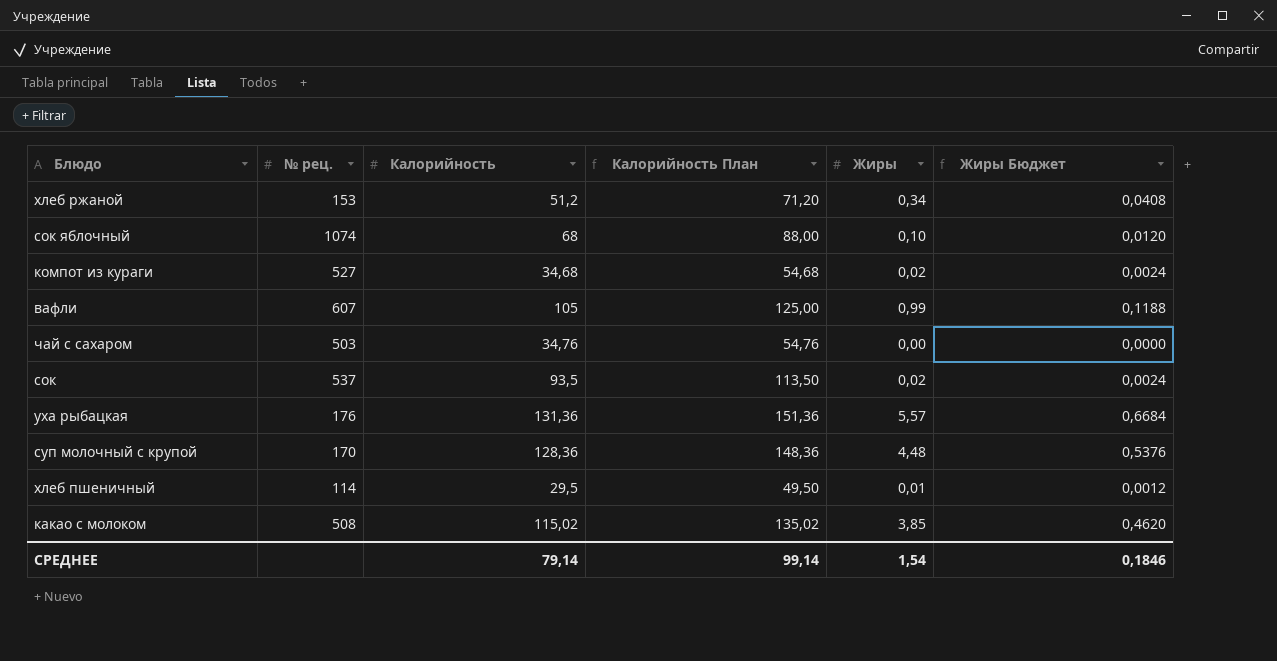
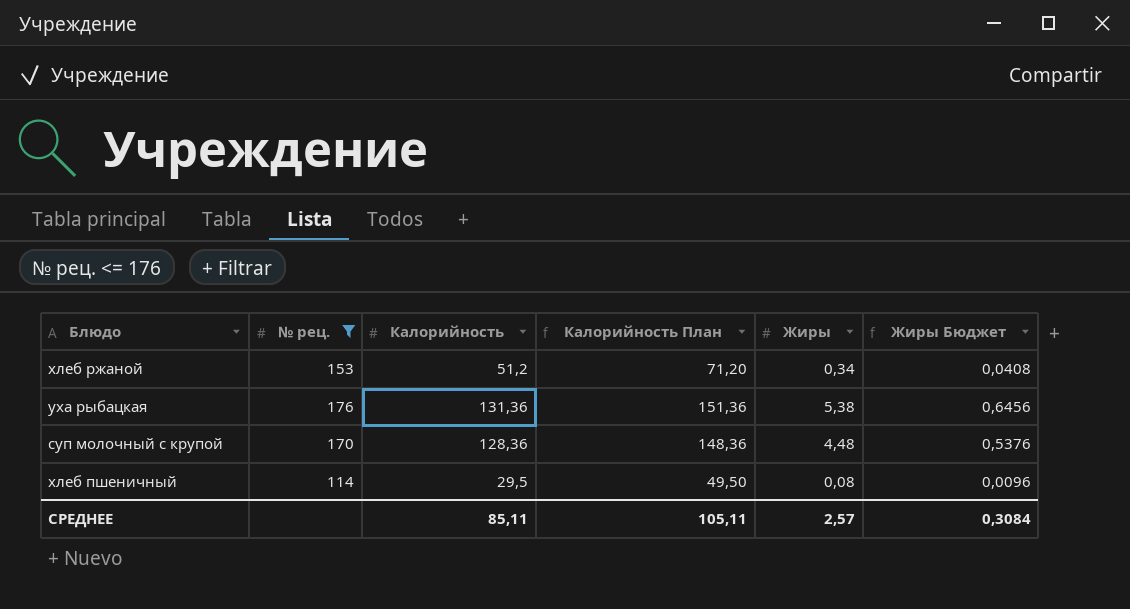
filter: none -> № рец. <= 176
уха рыбацкая | Жиры: 5,57 -> 5,38
уха рыбацкая | Жиры Бюджет: 0,6684 -> 0,6456
хлеб пшеничный | Жиры: 0,01 -> 0,08
хлеб пшеничный | Жиры Бюджет: 0,0012 -> 0,0096
СРЕДНЕЕ | Калорийность: 79,14 -> 85,11
СРЕДНЕЕ | Калорийность План: 99,14 -> 105,11
СРЕДНЕЕ | Жиры: 1,54 -> 2,57
СРЕДНЕЕ | Жиры Бюджет: 0,1846 -> 0,3084

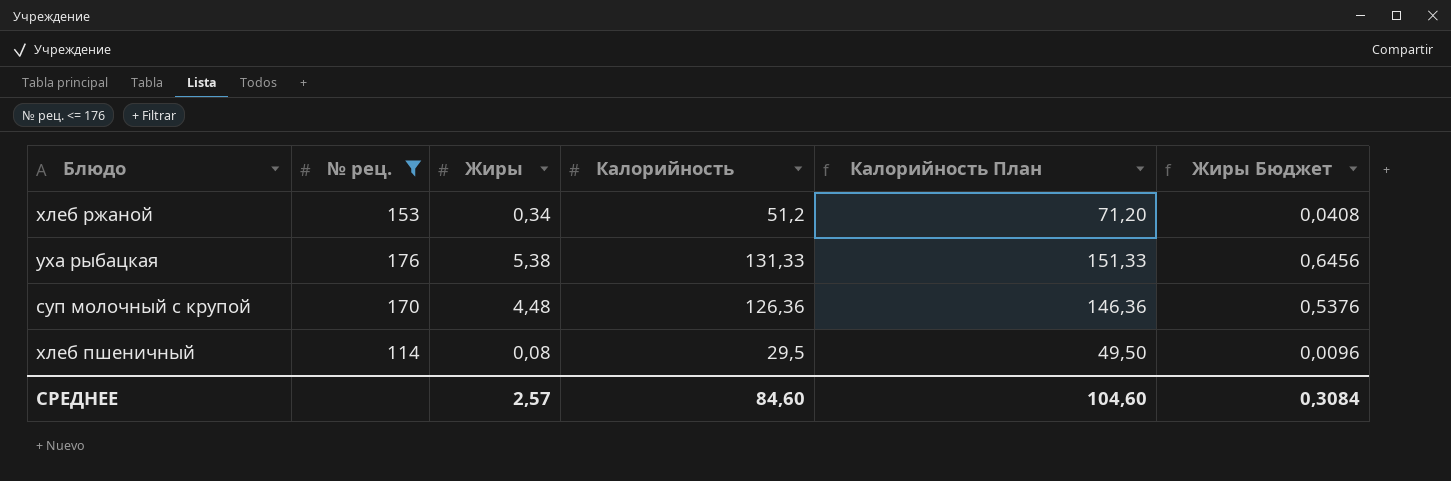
column Жиры | position: 5 -> 3
уха рыбацкая | Калорийность: 131,36 -> 131,33
уха рыбацкая | Калорийность План: 151,36 -> 151,33
суп молочный с крупой | Калорийность: 128,36 -> 126,36
суп молочный с крупой | Калорийность План: 148,36 -> 146,36
СРЕДНЕЕ | Калорийность: 85,11 -> 84,60
СРЕДНЕЕ | Калорийность План: 105,11 -> 104,60

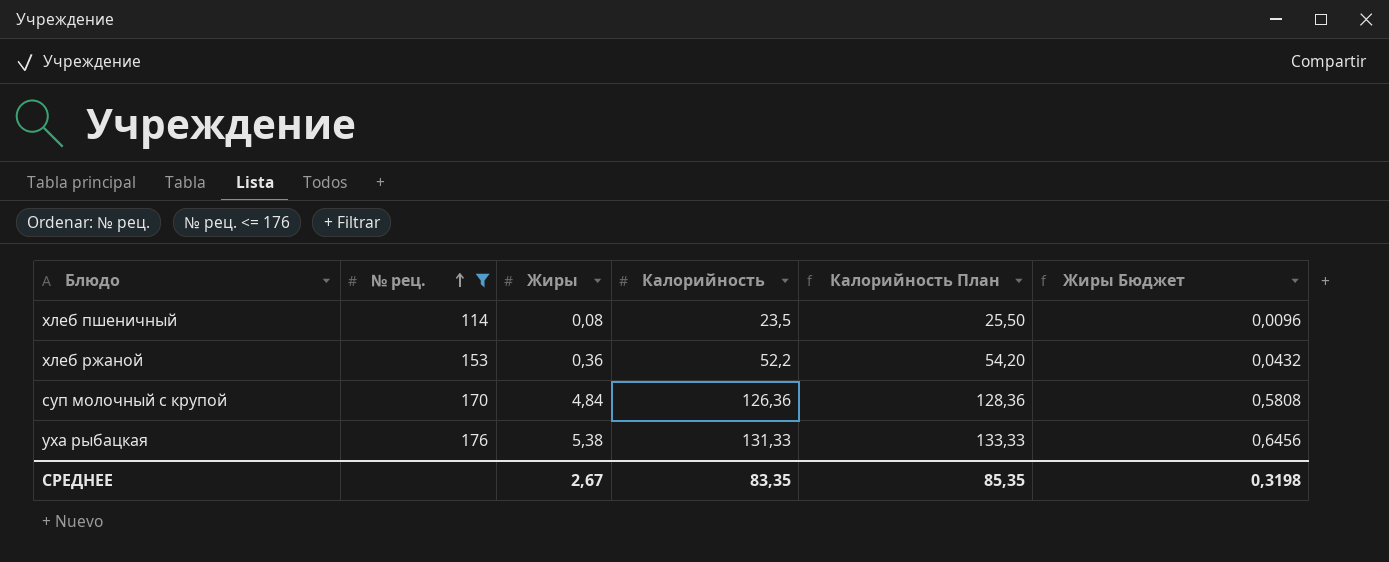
row order: none -> № рец. ascending
column Калорийность План | formula: [Калорийность] + 20 -> [Калорийность] + 2
хлеб пшеничный | Калорийность: 29,5 -> 23,5
хлеб ржаной | Жиры: 0,34 -> 0,36
хлеб ржаной | Калорийность: 51,2 -> 52,2
хлеб ржаной | Жиры Бюджет: 0,0408 -> 0,0432
суп молочный с крупой | Жиры: 4,48 -> 4,84
суп молочный с крупой | Жиры Бюджет: 0,5376 -> 0,5808
СРЕДНЕЕ | Жиры: 2,57 -> 2,67
СРЕДНЕЕ | Калорийность: 84,60 -> 83,35
СРЕДНЕЕ | Калорийность План: 104,60 -> 85,35
СРЕДНЕЕ | Жиры Бюджет: 0,3084 -> 0,3198

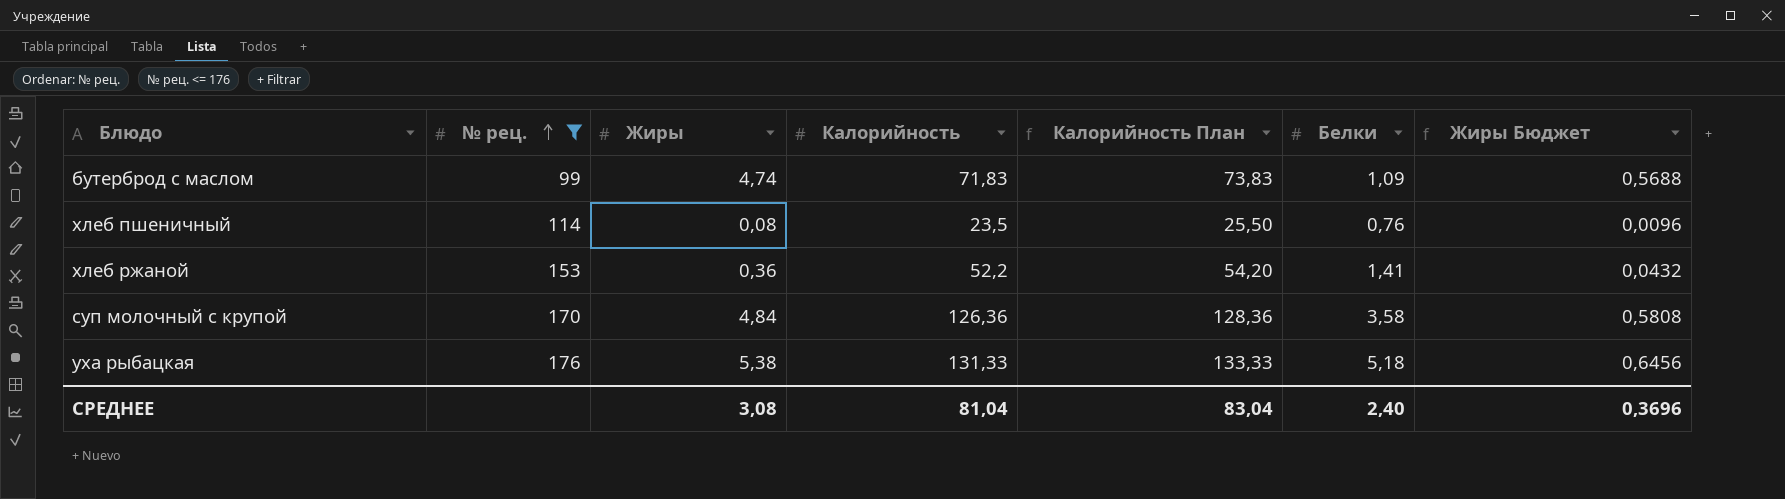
column Белки | position: none -> 6
row бутерброд с маслом: none -> 99 | 4,74 | 71,83 | 73,83 | 1,09 | 0,5688
СРЕДНЕЕ | Жиры: 2,67 -> 3,08
СРЕДНЕЕ | Калорийность: 83,35 -> 81,04
СРЕДНЕЕ | Калорийность План: 85,35 -> 83,04
СРЕДНЕЕ | Жиры Бюджет: 0,3198 -> 0,3696

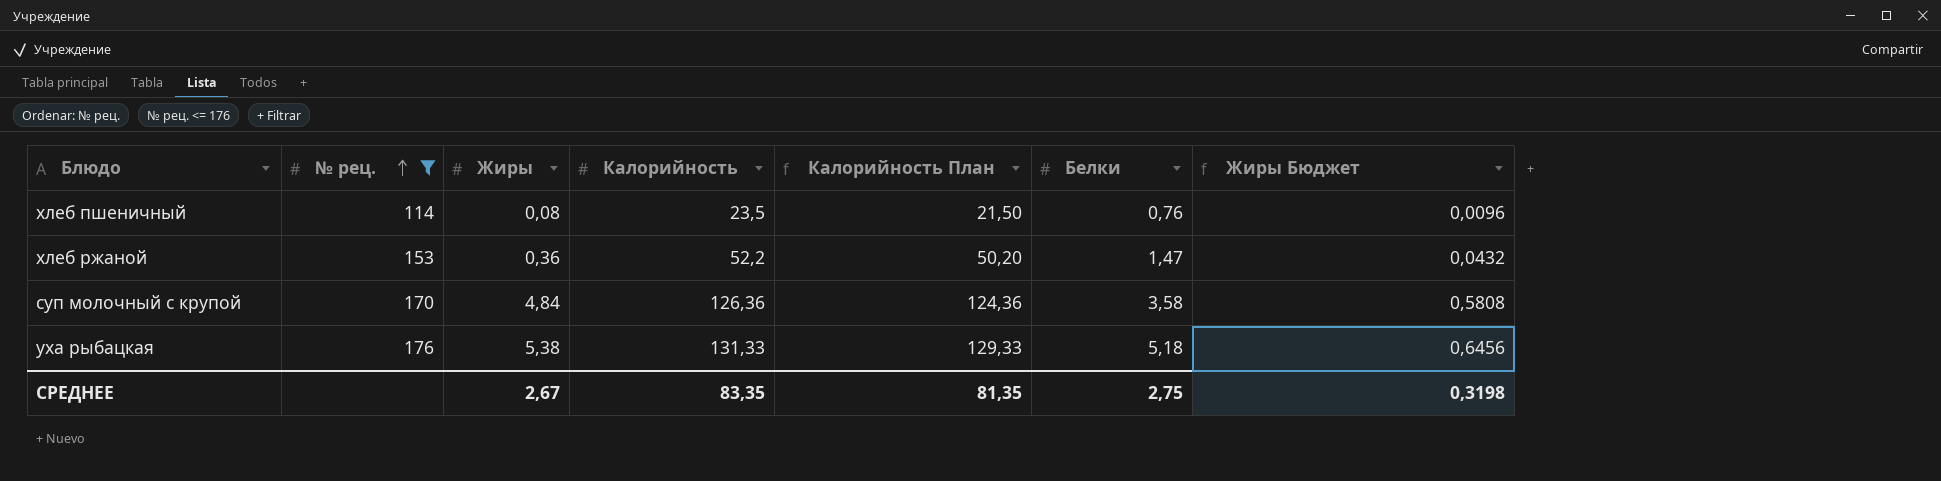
column Калорийность План | formula: [Калорийность] + 2 -> [Калорийность] - 2
row бутерброд с маслом: 99 | 4,74 | 71,83 | 73,83 | 1,09 | 0,5688 -> none
хлеб ржаной | Белки: 1,41 -> 1,47
СРЕДНЕЕ | Жиры: 3,08 -> 2,67
СРЕДНЕЕ | Калорийность: 81,04 -> 83,35
СРЕДНЕЕ | Калорийность План: 83,04 -> 81,35
СРЕДНЕЕ | Белки: 2,40 -> 2,75
СРЕДНЕЕ | Жиры Бюджет: 0,3696 -> 0,3198

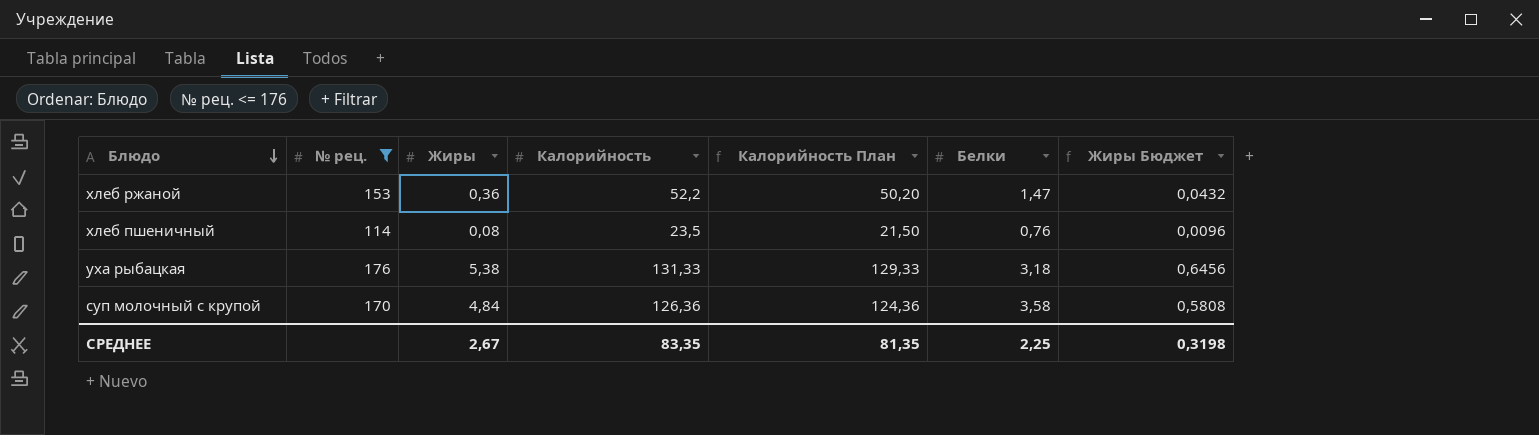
row order: № рец. ascending -> Блюдо descending
уха рыбацкая | Белки: 5,18 -> 3,18
СРЕДНЕЕ | Белки: 2,75 -> 2,25

